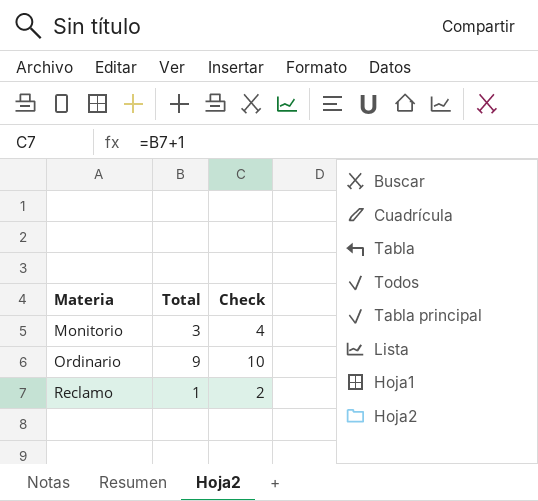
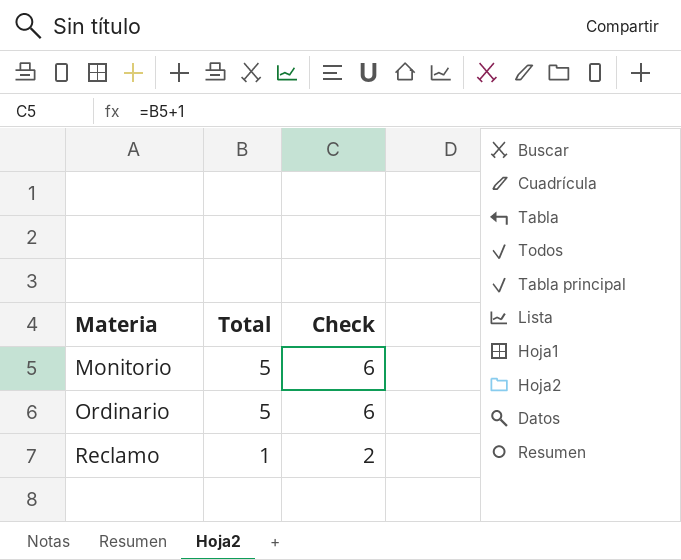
Monitorio | Total: 3 -> 5
Monitorio | Check: 4 -> 6
Ordinario | Total: 9 -> 5
Ordinario | Check: 10 -> 6

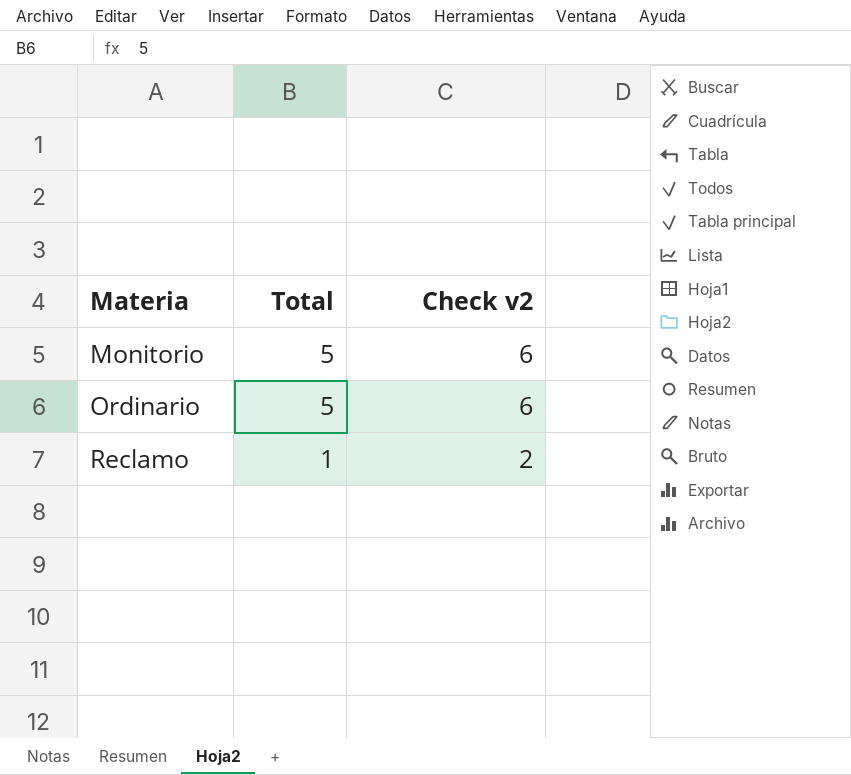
column name: Check -> Check v2

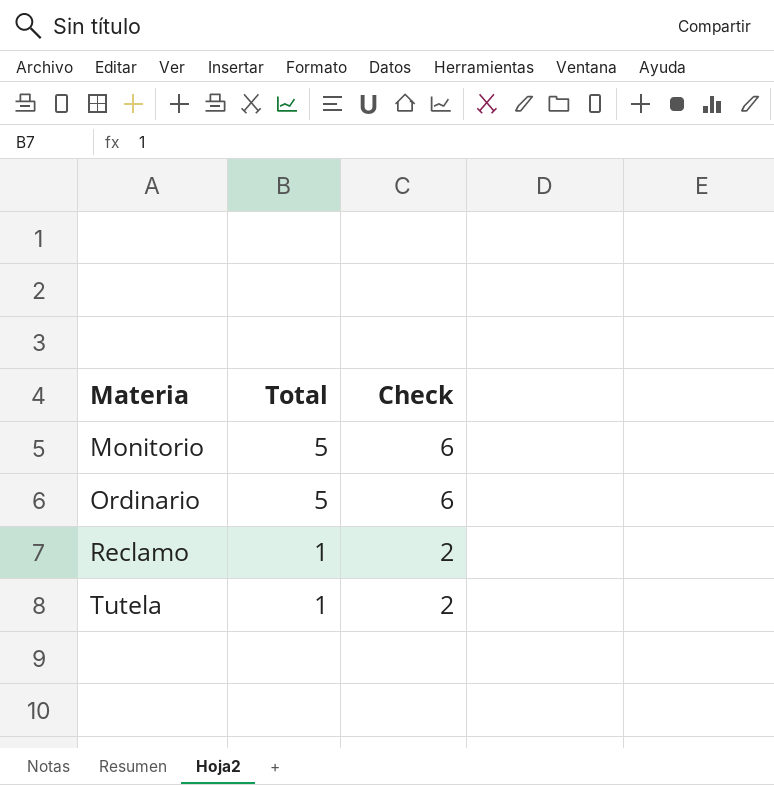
column name: Check v2 -> Check
row Tutela: none -> 1 | 2

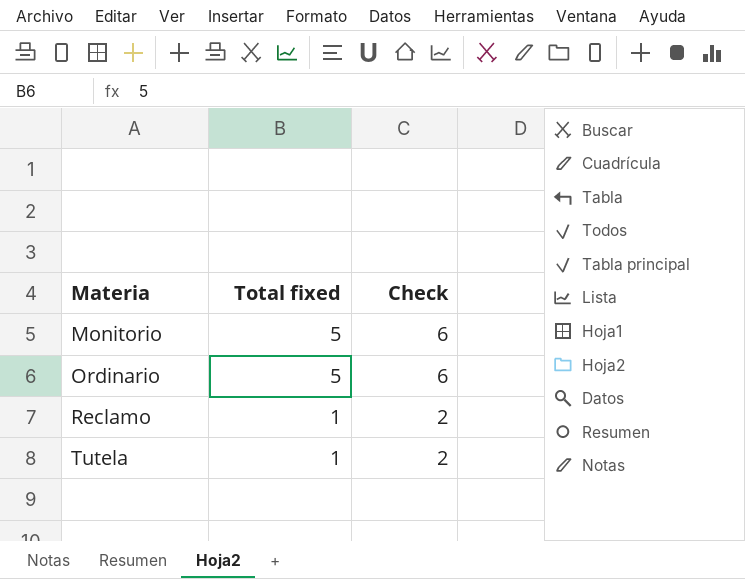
column name: Total -> Total fixed

